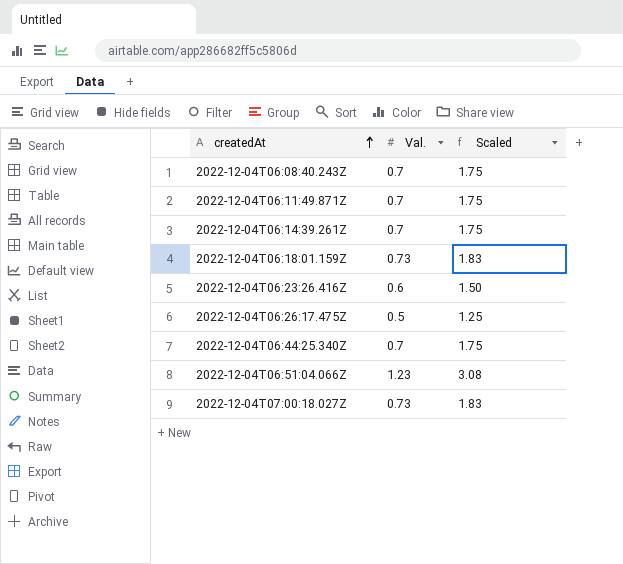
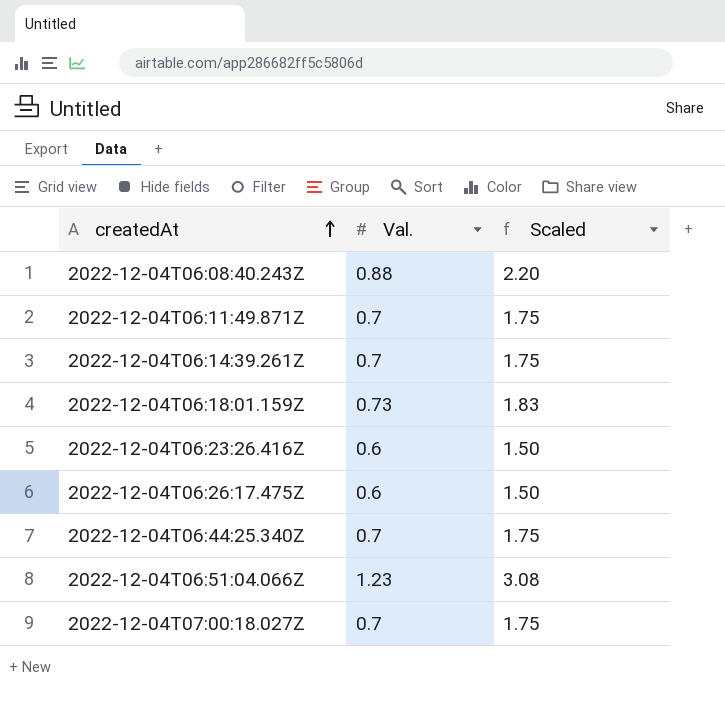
2022-12-04T06:08:40.243Z | Val.: 0.7 -> 0.88
2022-12-04T06:08:40.243Z | Scaled: 1.75 -> 2.20
2022-12-04T06:26:17.475Z | Val.: 0.5 -> 0.6
2022-12-04T06:26:17.475Z | Scaled: 1.25 -> 1.50
2022-12-04T07:00:18.027Z | Val.: 0.73 -> 0.7
2022-12-04T07:00:18.027Z | Scaled: 1.83 -> 1.75

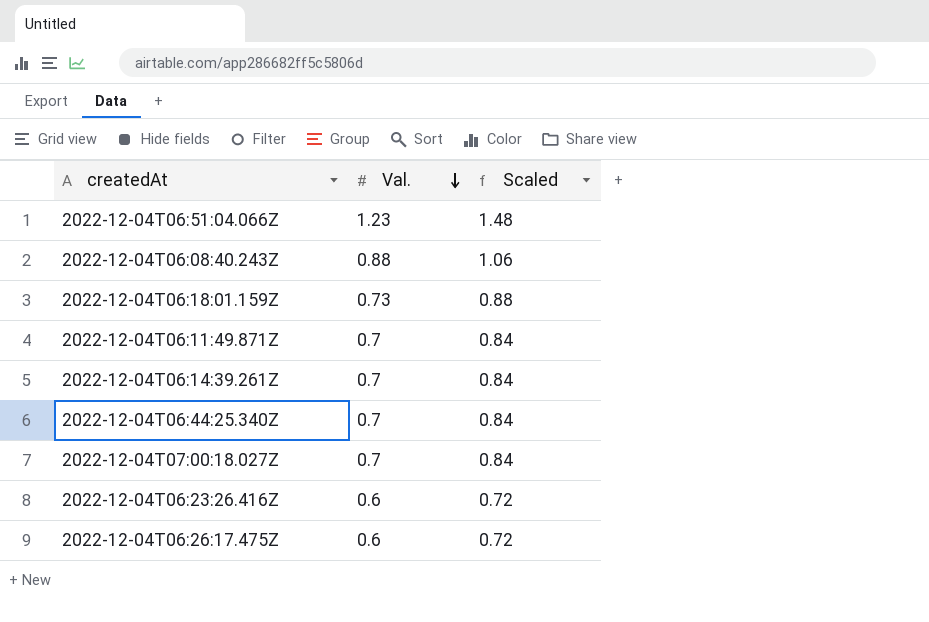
row order: createdAt ascending -> Val. descending
column Scaled | formula: [Val.] * 2.5 -> [Val.] * 1.2

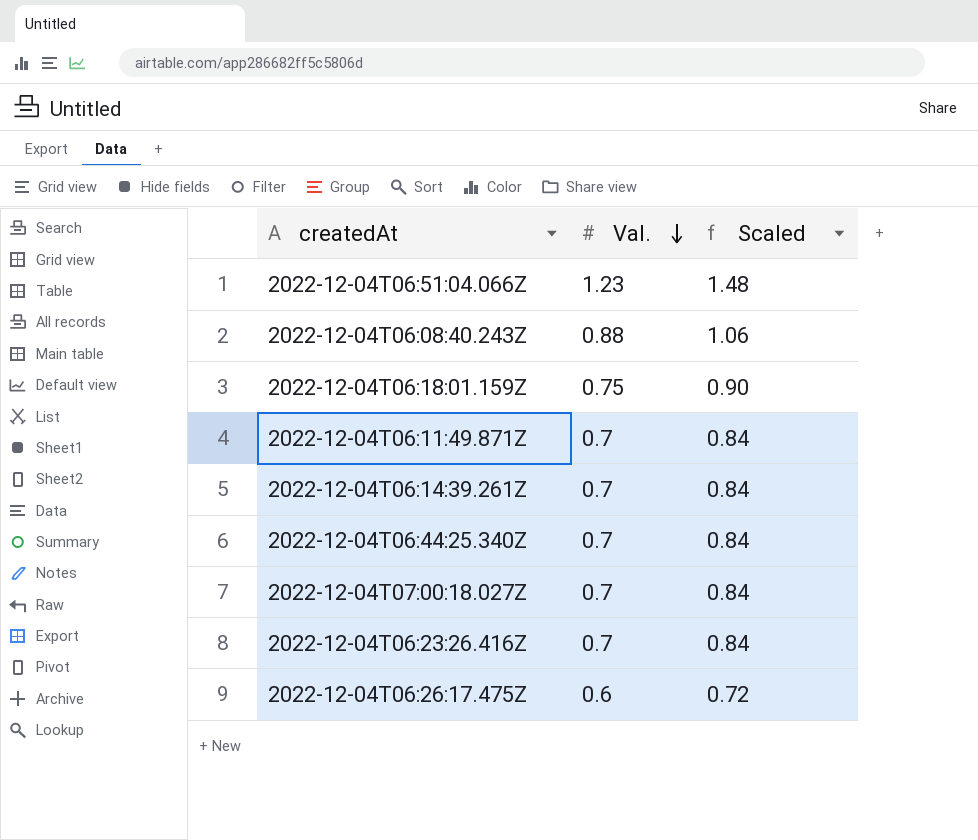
2022-12-04T06:18:01.159Z | Val.: 0.73 -> 0.75
2022-12-04T06:18:01.159Z | Scaled: 0.88 -> 0.90
2022-12-04T06:23:26.416Z | Val.: 0.6 -> 0.7
2022-12-04T06:23:26.416Z | Scaled: 0.72 -> 0.84

